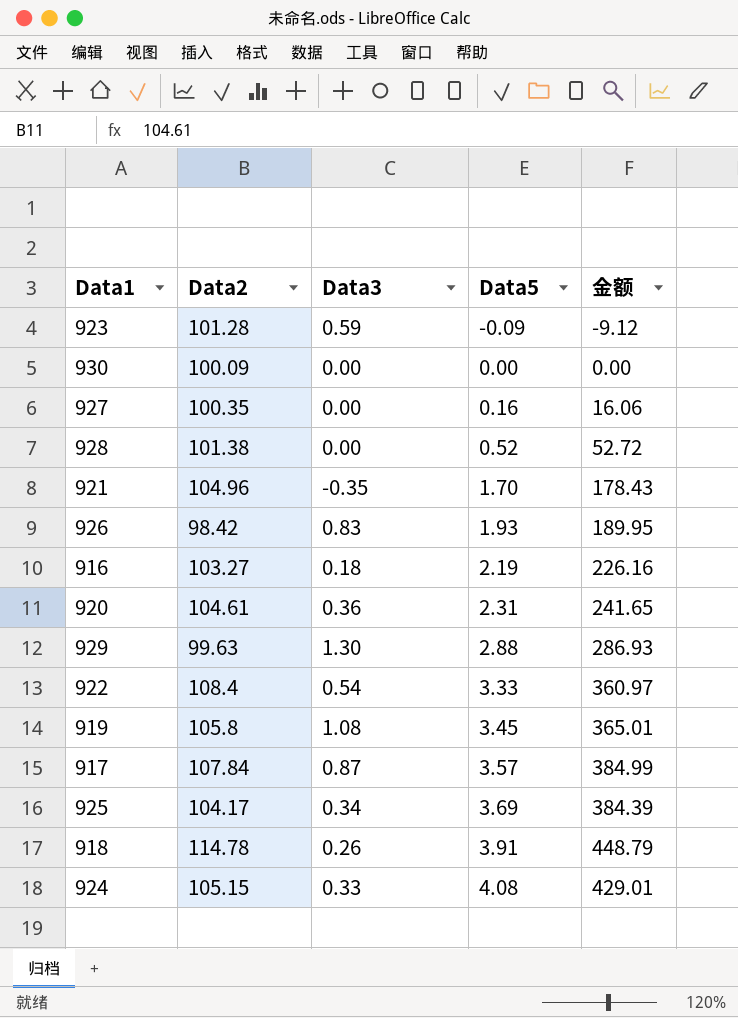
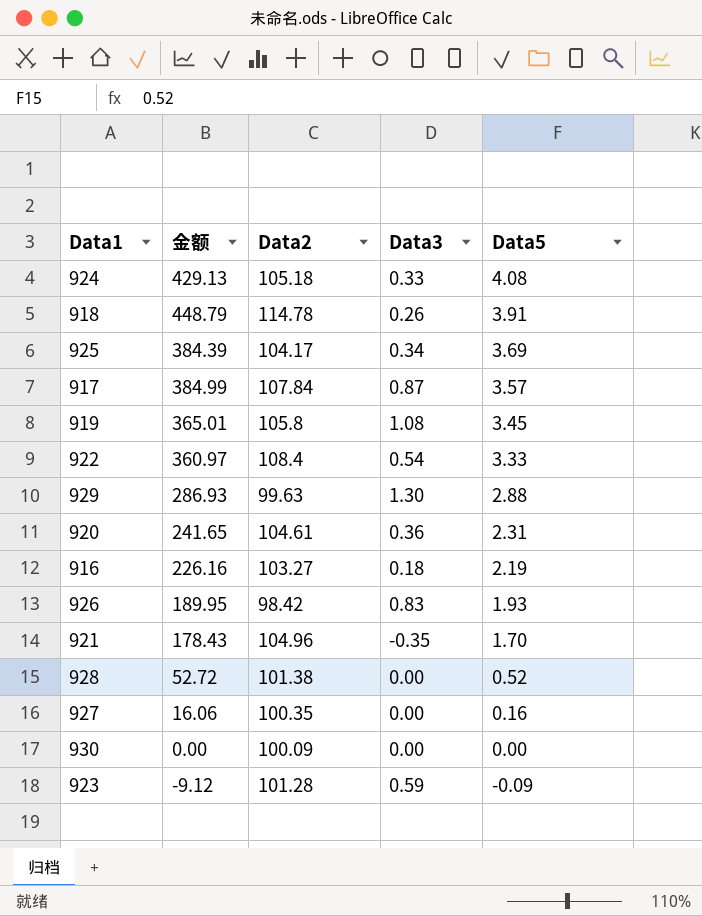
row order: Data5 ascending -> Data5 descending
column 金额 | position: 5 -> 2
924 | 金额: 429.01 -> 429.13
924 | Data2: 105.15 -> 105.18

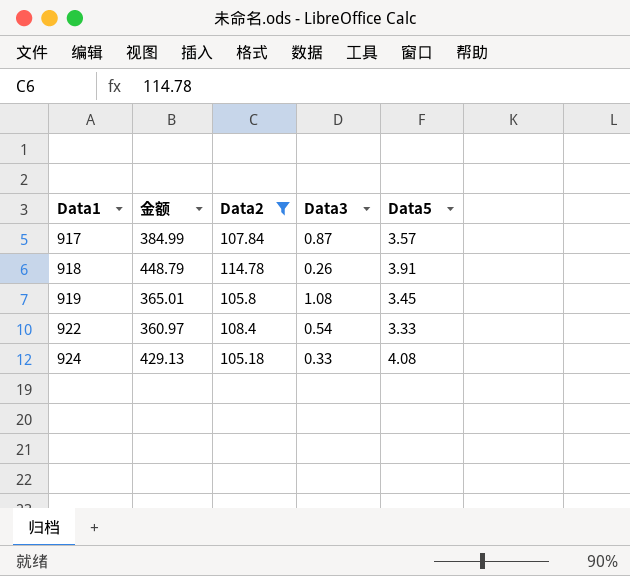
filter: none -> Data2 >= 105.18
row order: Data5 descending -> Data1 ascending

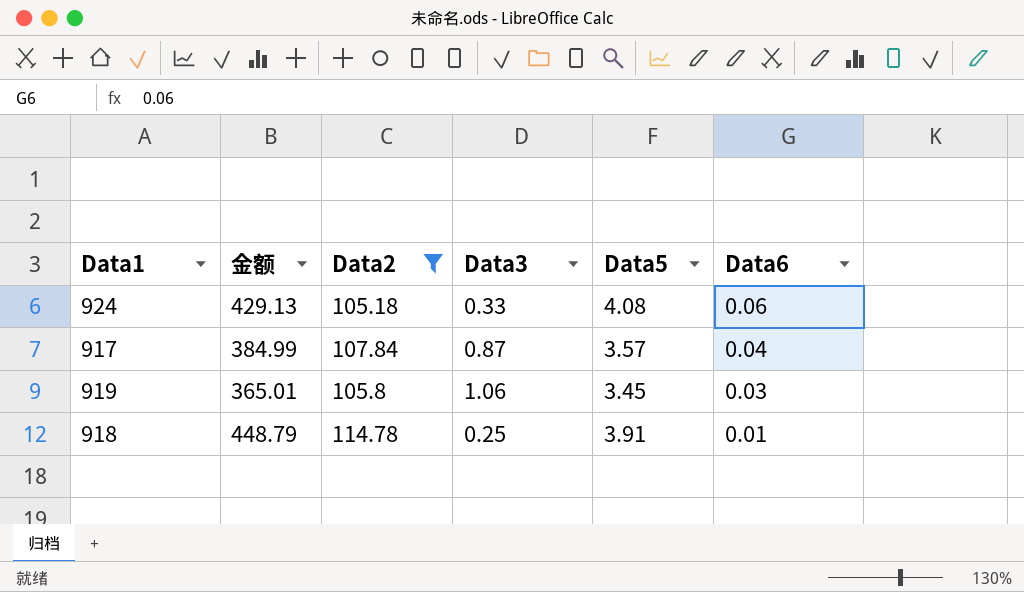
row order: Data1 ascending -> Data6 descending
column Data6 | position: none -> 6
row 922: 360.97 | 108.4 | 0.54 | 3.33 -> none
919 | Data3: 1.08 -> 1.06
918 | Data3: 0.26 -> 0.25

